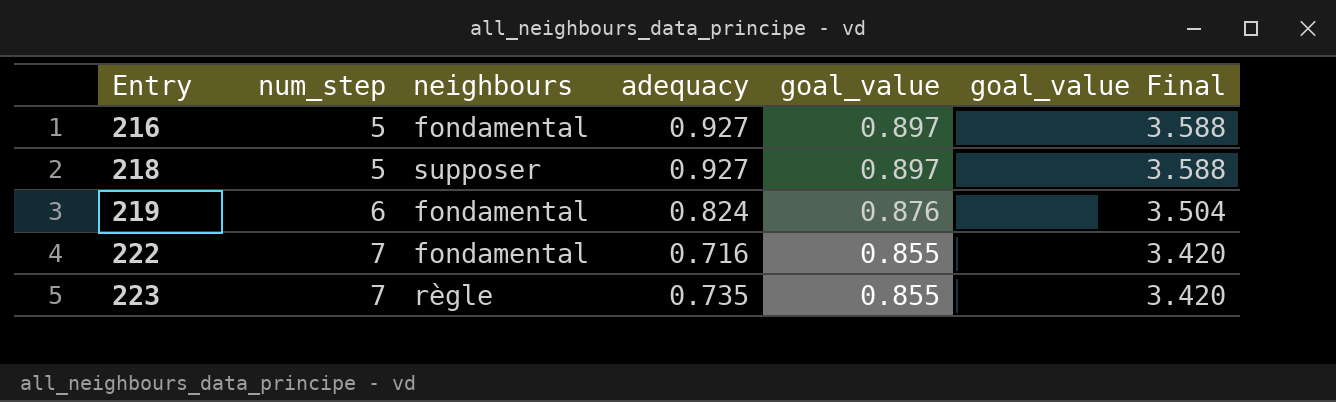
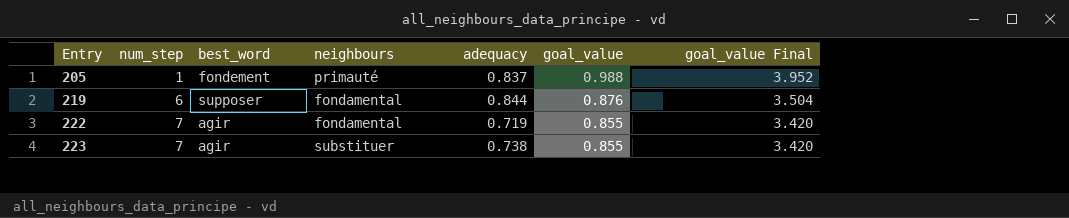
column best_word | position: none -> 3
row 216: 5 | fondamental | 0.927 | 0.897 | 3.588 -> none
row 218: 5 | supposer | 0.927 | 0.897 | 3.588 -> none
row 205: none -> 1 | fondement | primauté | 0.837 | 0.988 | 3.952
219 | adequacy: 0.824 -> 0.844
222 | adequacy: 0.716 -> 0.719
223 | neighbours: règle -> substituer
223 | adequacy: 0.735 -> 0.738

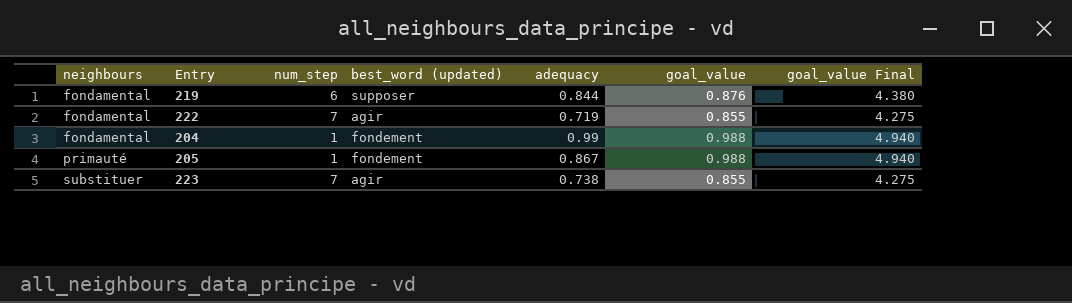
row order: Entry ascending -> neighbours ascending
column neighbours | position: 4 -> 1
column name: best_word -> best_word (updated)
column goal_value Final | formula: [goal_value] * 4 -> [goal_value] * 5
row 204: none -> fondamental | 1 | fondement | 0.99 | 0.988 | 4.940
205 | adequacy: 0.837 -> 0.867

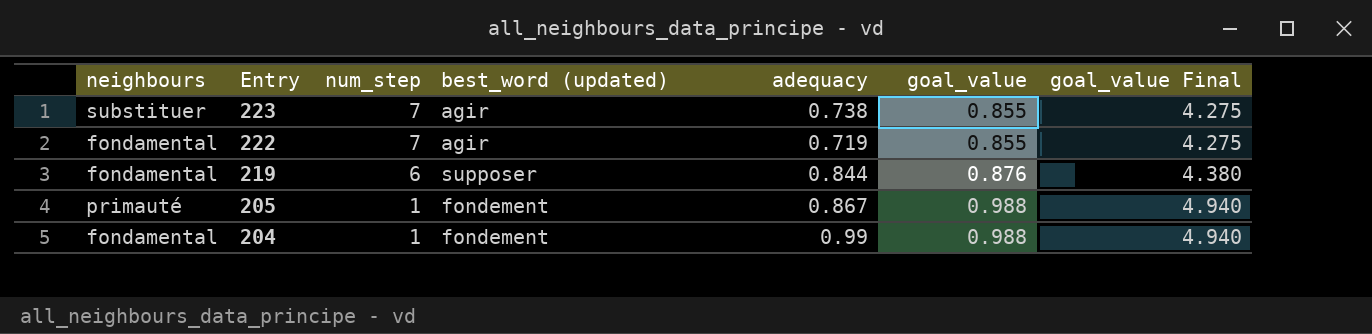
row order: neighbours ascending -> Entry descending

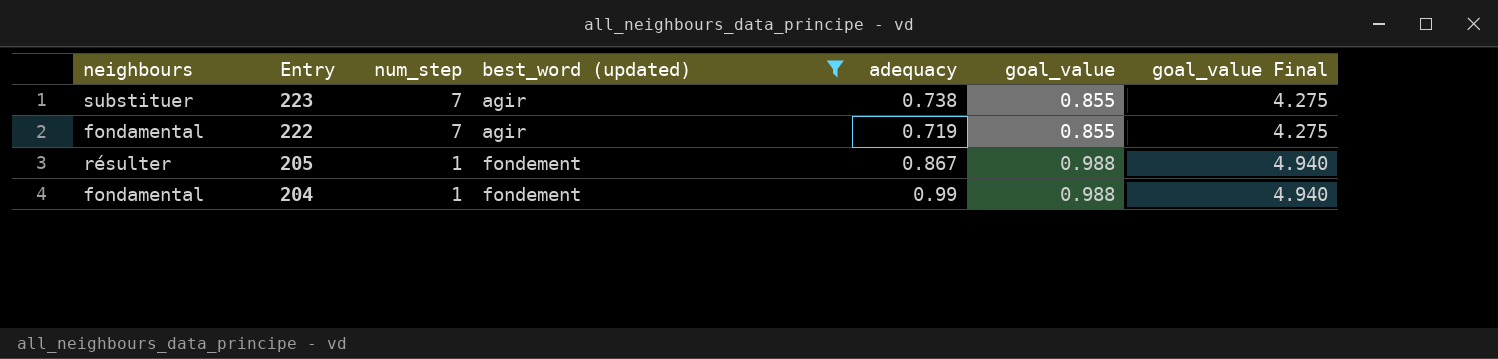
filter: none -> best_word (updated) != supposer
205 | neighbours: primauté -> résulter

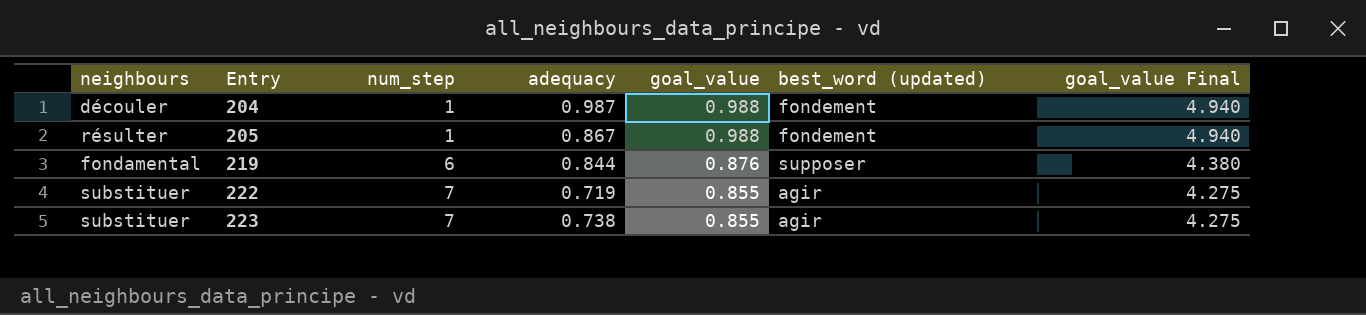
filter: best_word (updated) != supposer -> none
row order: Entry descending -> Entry ascending
column best_word (updated) | position: 4 -> 6
204 | neighbours: fondamental -> découler
204 | adequacy: 0.99 -> 0.987
222 | neighbours: fondamental -> substituer

